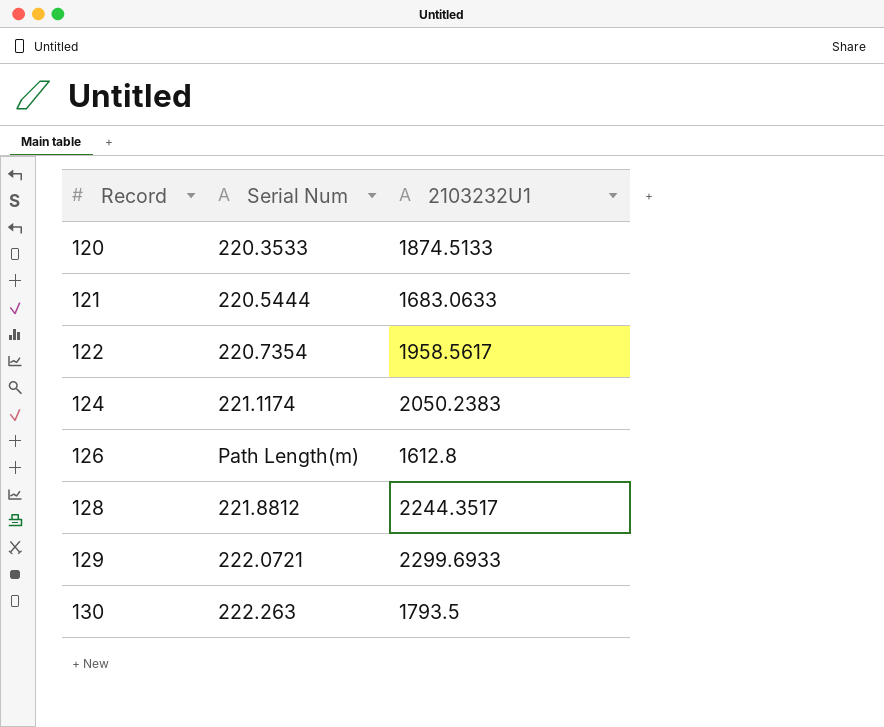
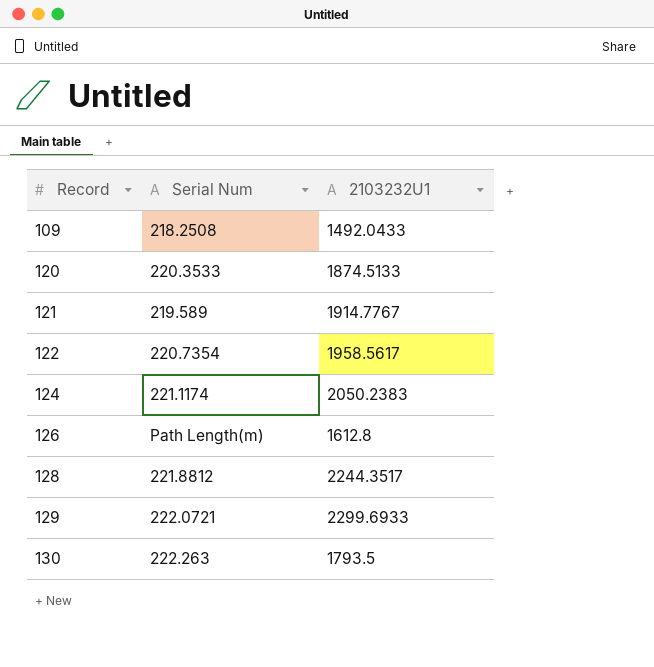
row 109: none -> 218.2508 | 1492.0433
121 | Serial Num: 220.5444 -> 219.589
121 | 2103232U1: 1683.0633 -> 1914.7767

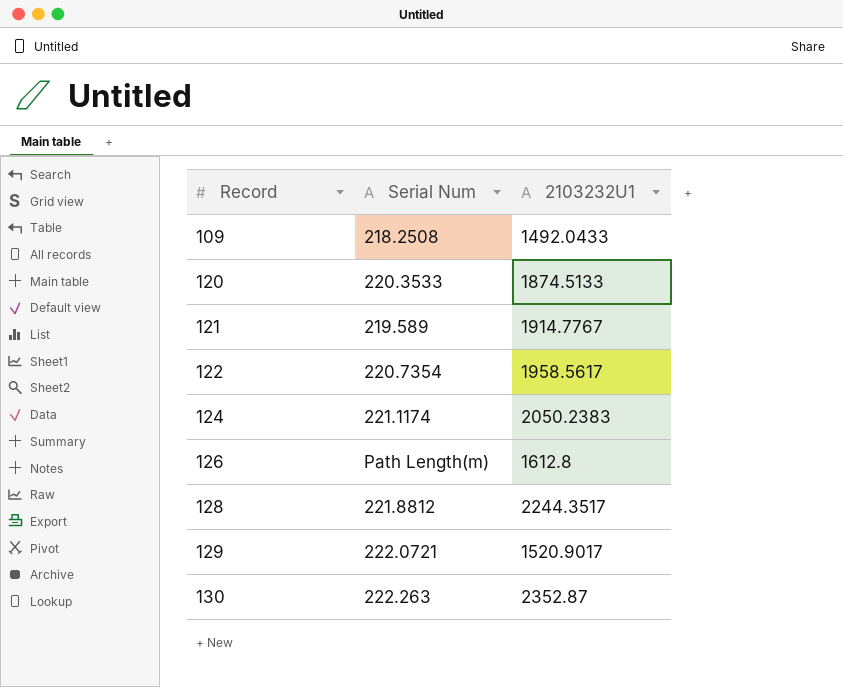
129 | 2103232U1: 2299.6933 -> 1520.9017
130 | 2103232U1: 1793.5 -> 2352.87

